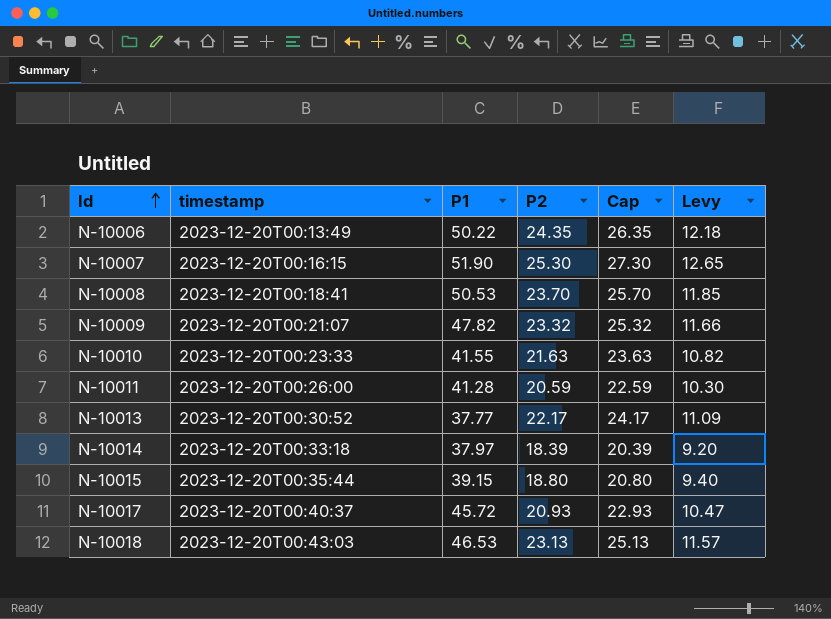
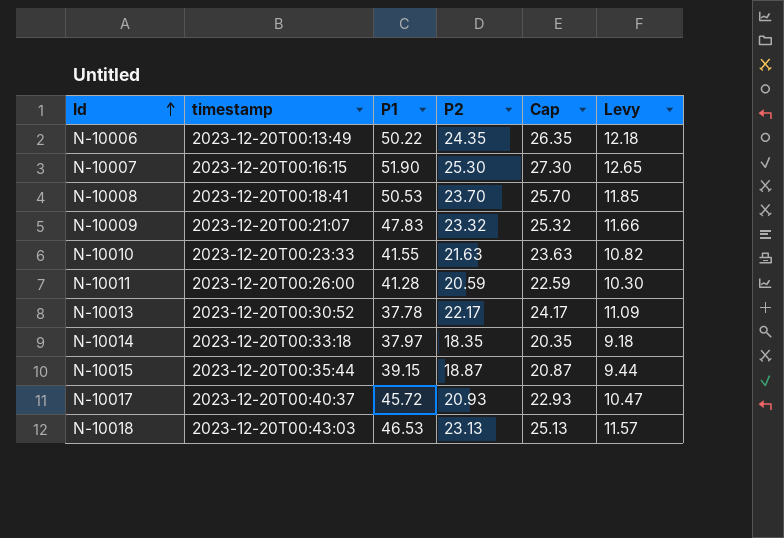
N-10009 | P1: 47.82 -> 47.83
N-10013 | P1: 37.77 -> 37.78
N-10014 | P2: 18.39 -> 18.35
N-10014 | Cap: 20.39 -> 20.35
N-10014 | Levy: 9.20 -> 9.18
N-10015 | P2: 18.80 -> 18.87
N-10015 | Cap: 20.80 -> 20.87
N-10015 | Levy: 9.40 -> 9.44

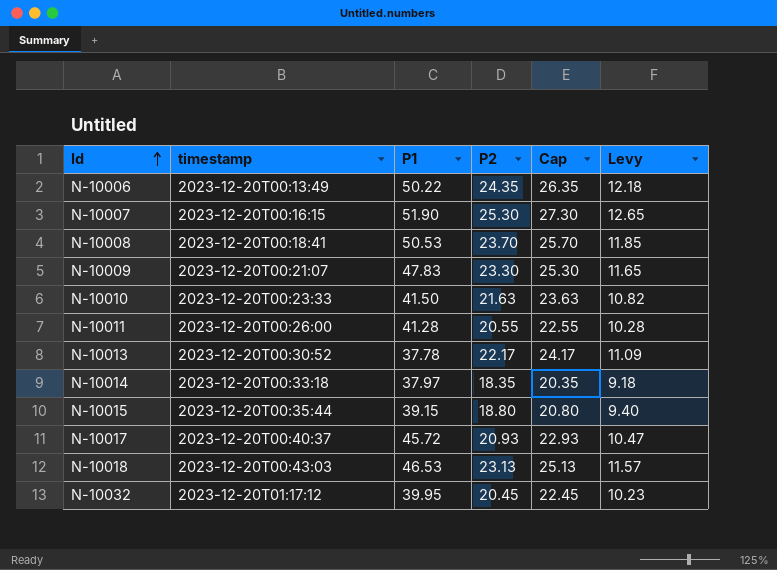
N-10009 | P2: 23.32 -> 23.30
N-10009 | Cap: 25.32 -> 25.30
N-10009 | Levy: 11.66 -> 11.65
N-10010 | P1: 41.55 -> 41.50
N-10011 | P2: 20.59 -> 20.55
N-10011 | Cap: 22.59 -> 22.55
N-10011 | Levy: 10.30 -> 10.28
N-10015 | P2: 18.87 -> 18.80
N-10015 | Cap: 20.87 -> 20.80
N-10015 | Levy: 9.44 -> 9.40
row N-10032: none -> 2023-12-20T01:17:12 | 39.95 | 20.45 | 22.45 | 10.23

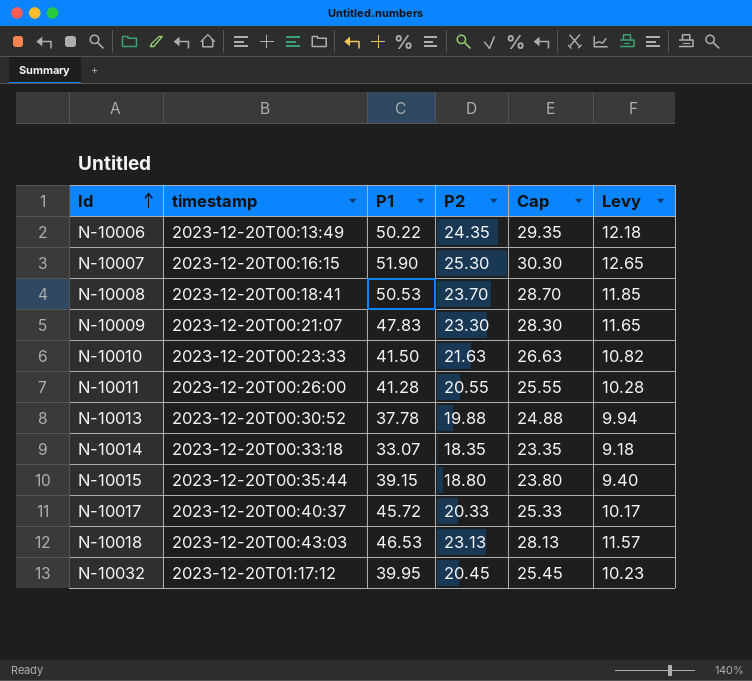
column Cap | formula: [P2] + 2 -> [P2] + 5
N-10013 | P2: 22.17 -> 19.88
N-10013 | Levy: 11.09 -> 9.94
N-10014 | P1: 37.97 -> 33.07
N-10017 | P2: 20.93 -> 20.33
N-10017 | Levy: 10.47 -> 10.17

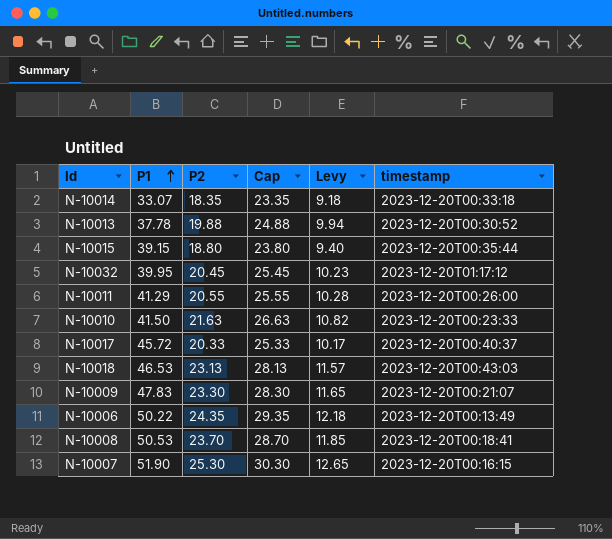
row order: Id ascending -> P1 ascending
column timestamp | position: 2 -> 6
N-10011 | P1: 41.28 -> 41.29

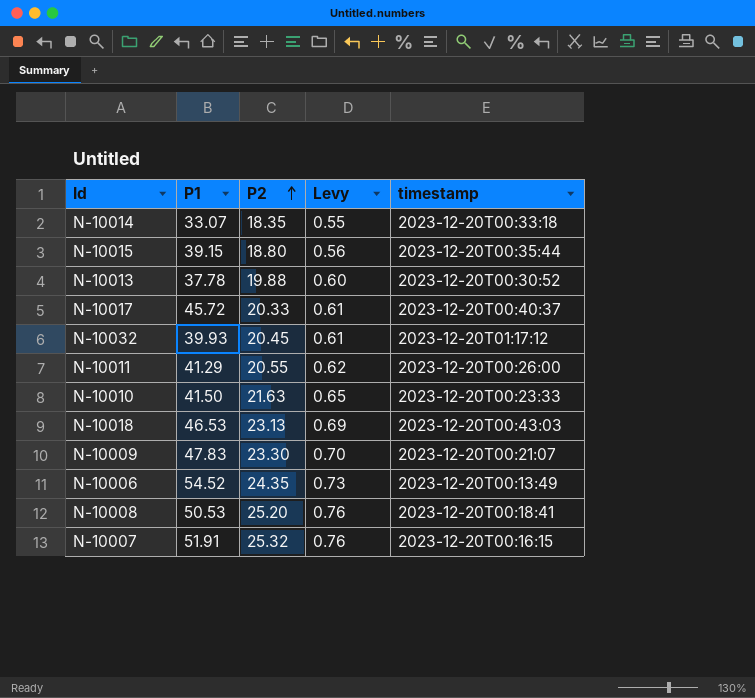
row order: P1 ascending -> P2 ascending
column Cap | formula: [P2] + 5 -> none
column Levy | formula: [P2] * 0.5 -> [P2] * 0.03
N-10032 | P1: 39.95 -> 39.93
N-10006 | P1: 50.22 -> 54.52
N-10008 | P2: 23.70 -> 25.20
N-10007 | P1: 51.90 -> 51.91
N-10007 | P2: 25.30 -> 25.32

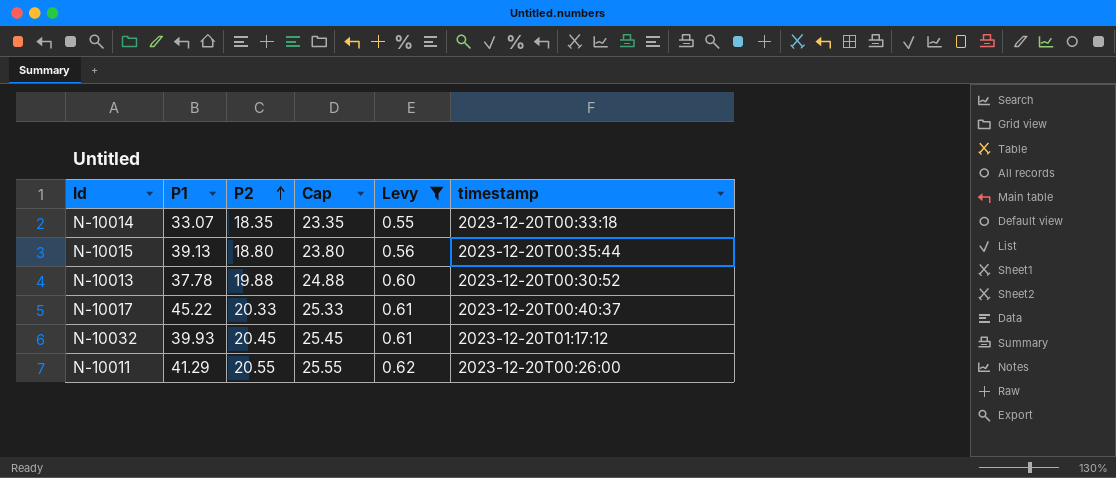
filter: none -> Levy <= 0.62
column Cap | formula: none -> [P2] + 5
N-10015 | P1: 39.15 -> 39.13
N-10017 | P1: 45.72 -> 45.22

